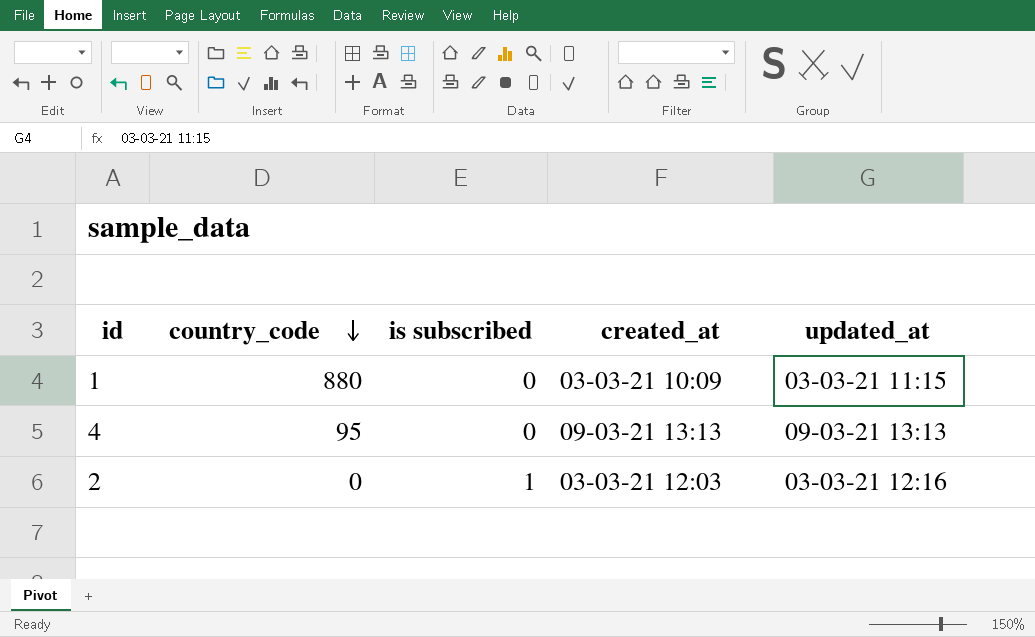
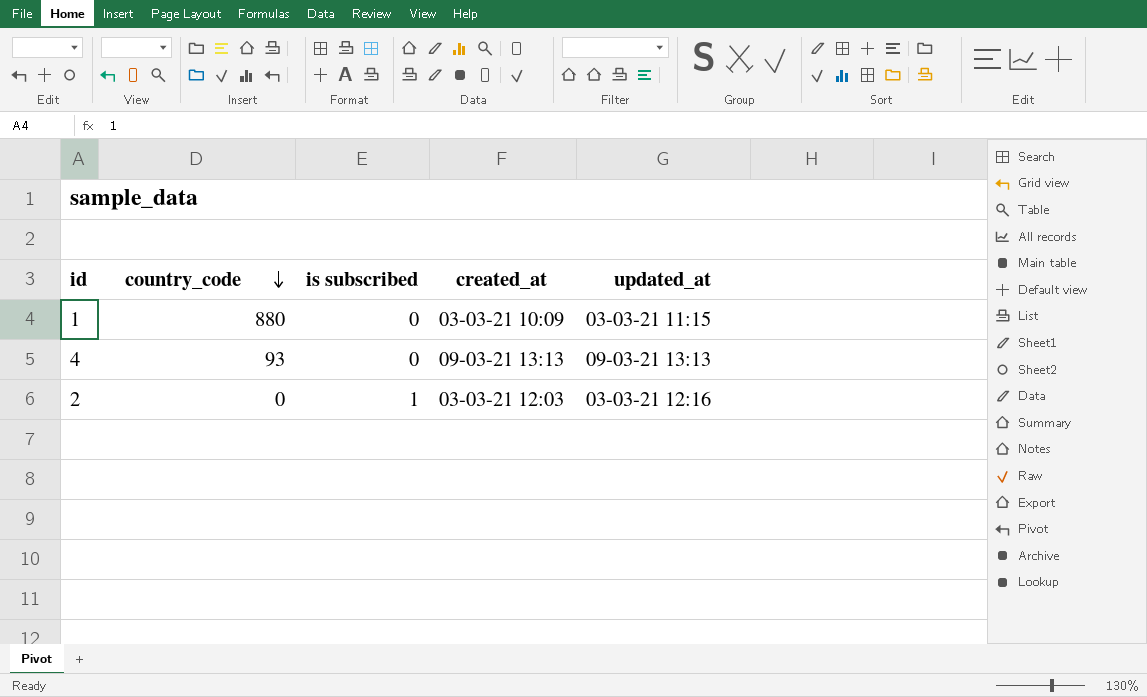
4 | country_code: 95 -> 93

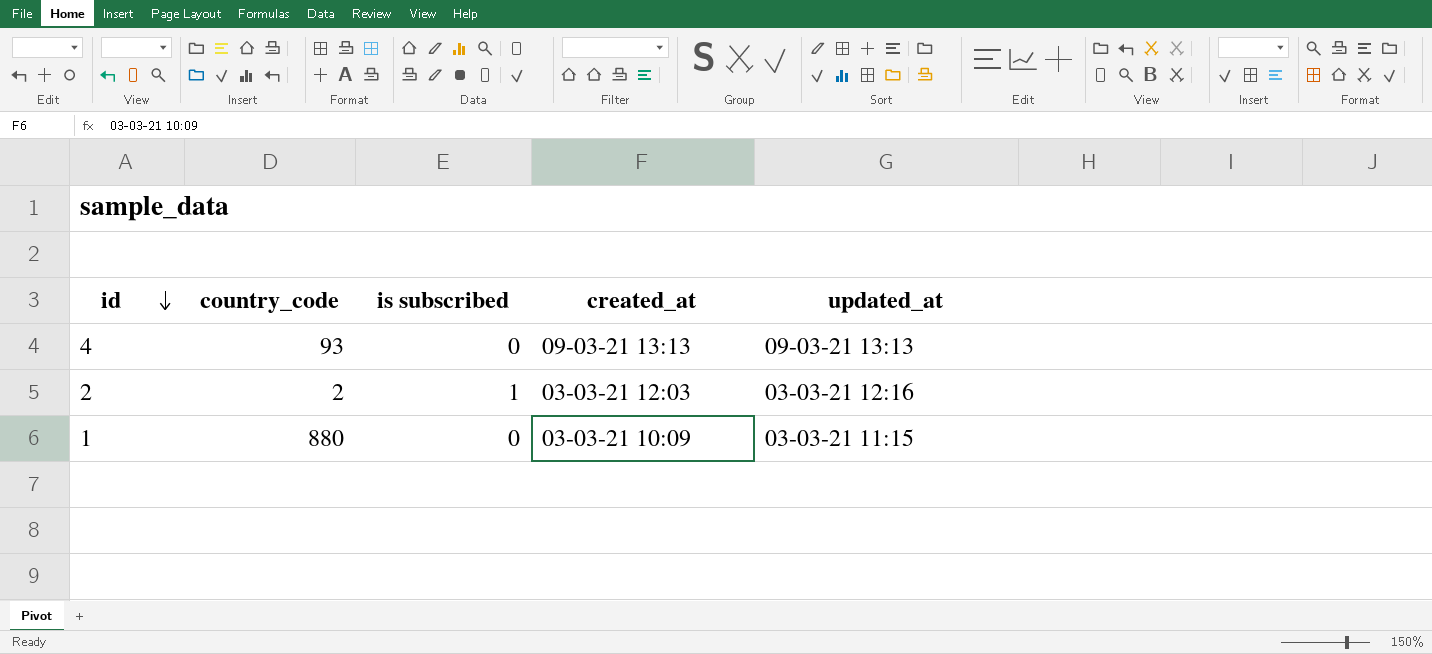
row order: country_code descending -> id descending
2 | country_code: 0 -> 2

